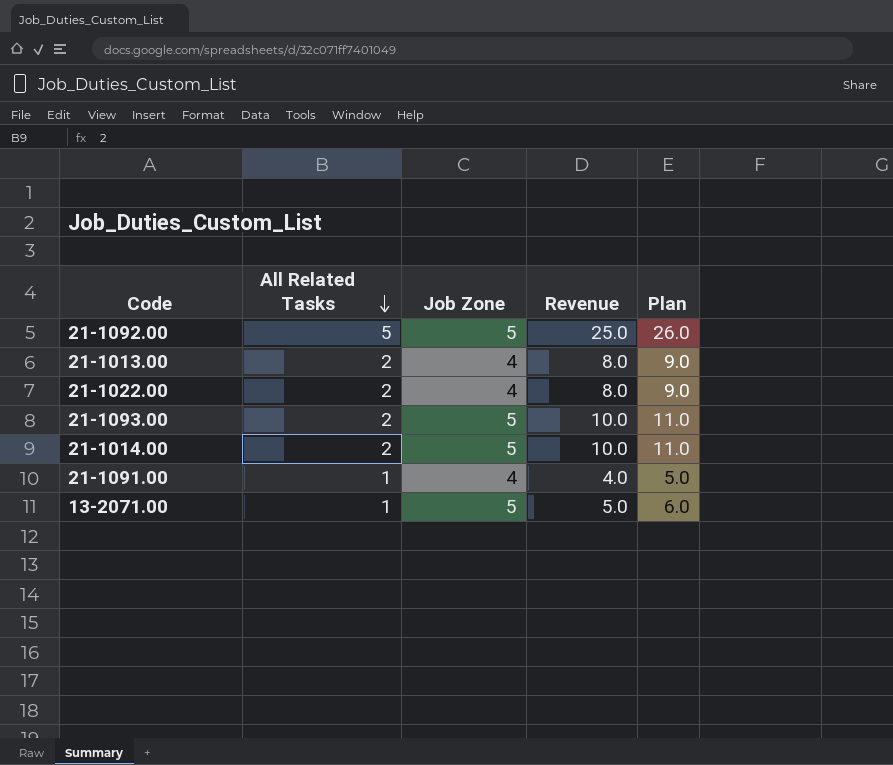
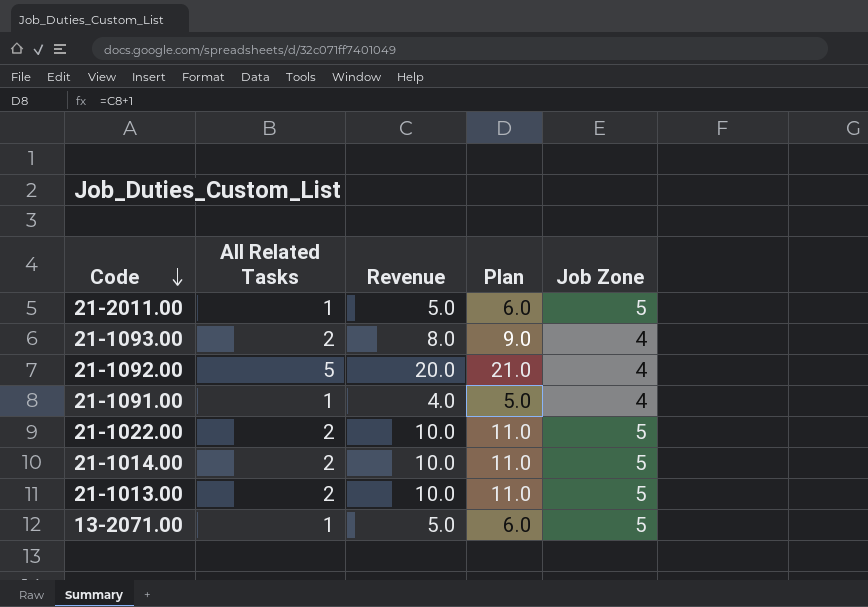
row order: All Related Tasks descending -> Code descending
column Job Zone | position: 3 -> 5
row 21-2011.00: none -> 1 | 5.0 | 6.0 | 5
21-1093.00 | Revenue: 10.0 -> 8.0
21-1093.00 | Plan: 11.0 -> 9.0
21-1093.00 | Job Zone: 5 -> 4
21-1092.00 | Revenue: 25.0 -> 20.0
21-1092.00 | Plan: 26.0 -> 21.0
21-1092.00 | Job Zone: 5 -> 4
21-1022.00 | Revenue: 8.0 -> 10.0
21-1022.00 | Plan: 9.0 -> 11.0
21-1022.00 | Job Zone: 4 -> 5
21-1013.00 | Revenue: 8.0 -> 10.0
21-1013.00 | Plan: 9.0 -> 11.0
21-1013.00 | Job Zone: 4 -> 5

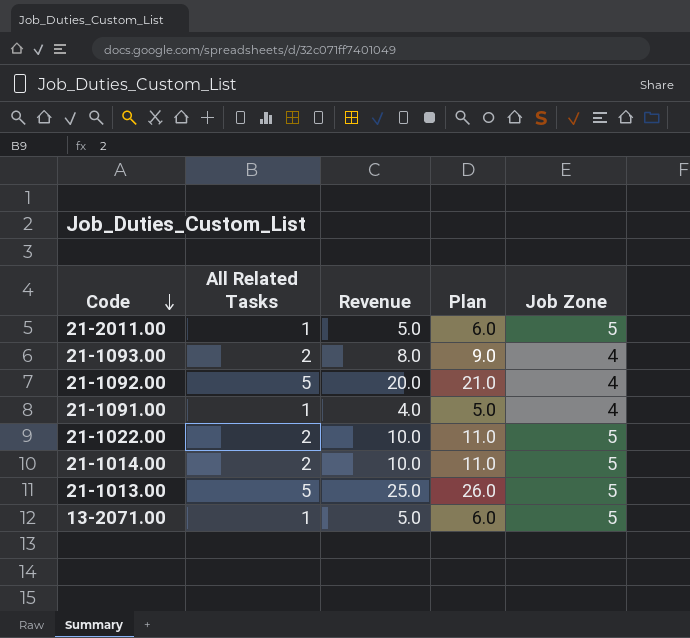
21-1013.00 | All Related Tasks: 2 -> 5
21-1013.00 | Revenue: 10.0 -> 25.0
21-1013.00 | Plan: 11.0 -> 26.0

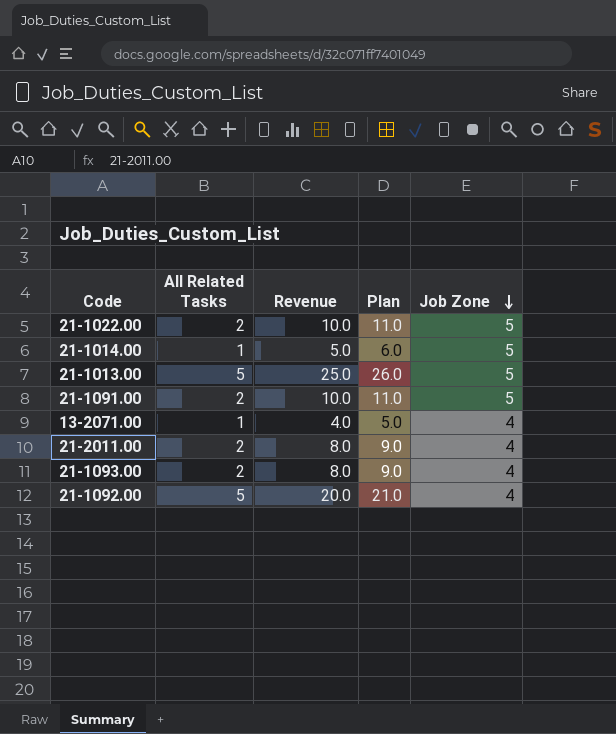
row order: Code descending -> Job Zone descending
21-1014.00 | All Related Tasks: 2 -> 1
21-1014.00 | Revenue: 10.0 -> 5.0
21-1014.00 | Plan: 11.0 -> 6.0
21-1091.00 | All Related Tasks: 1 -> 2
21-1091.00 | Revenue: 4.0 -> 10.0
21-1091.00 | Plan: 5.0 -> 11.0
21-1091.00 | Job Zone: 4 -> 5
13-2071.00 | Revenue: 5.0 -> 4.0
13-2071.00 | Plan: 6.0 -> 5.0
13-2071.00 | Job Zone: 5 -> 4
21-2011.00 | All Related Tasks: 1 -> 2
21-2011.00 | Revenue: 5.0 -> 8.0
21-2011.00 | Plan: 6.0 -> 9.0
21-2011.00 | Job Zone: 5 -> 4

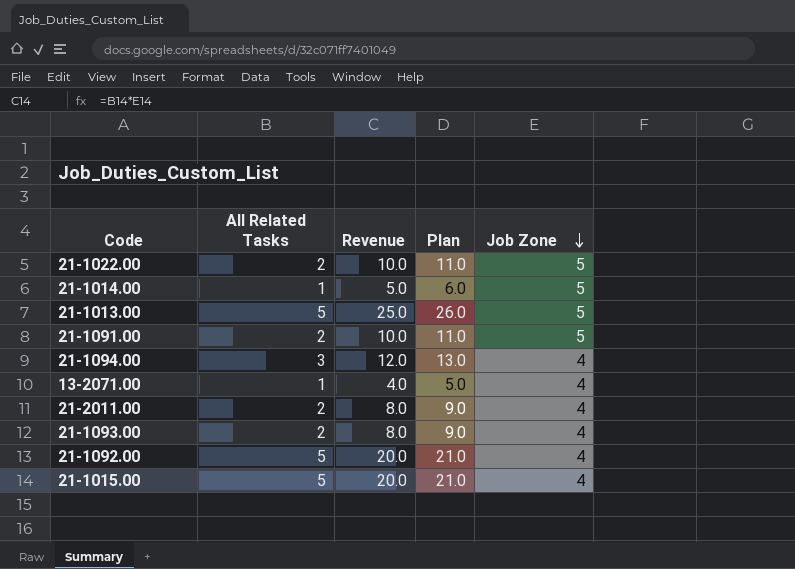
row 21-1094.00: none -> 3 | 12.0 | 13.0 | 4
row 21-1015.00: none -> 5 | 20.0 | 21.0 | 4

